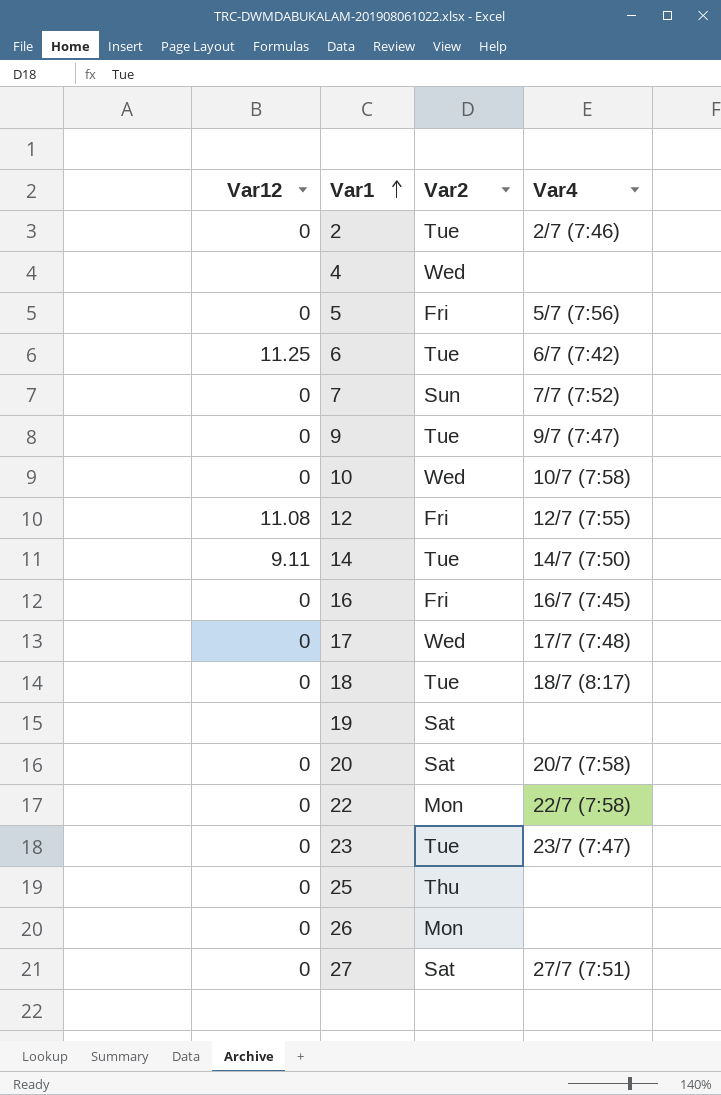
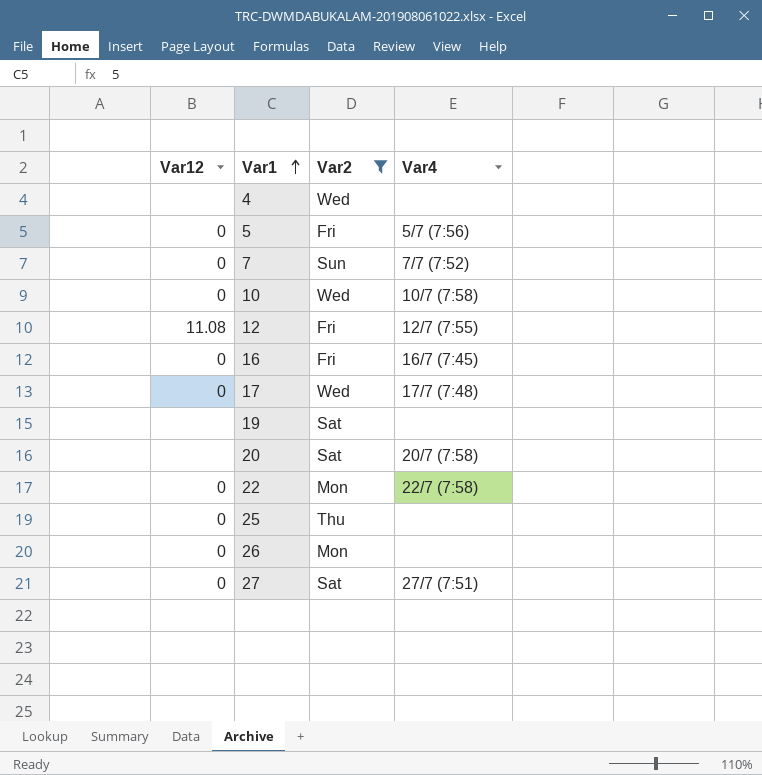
filter: none -> Var2 != Tue
20 | Var12: 0 -> none

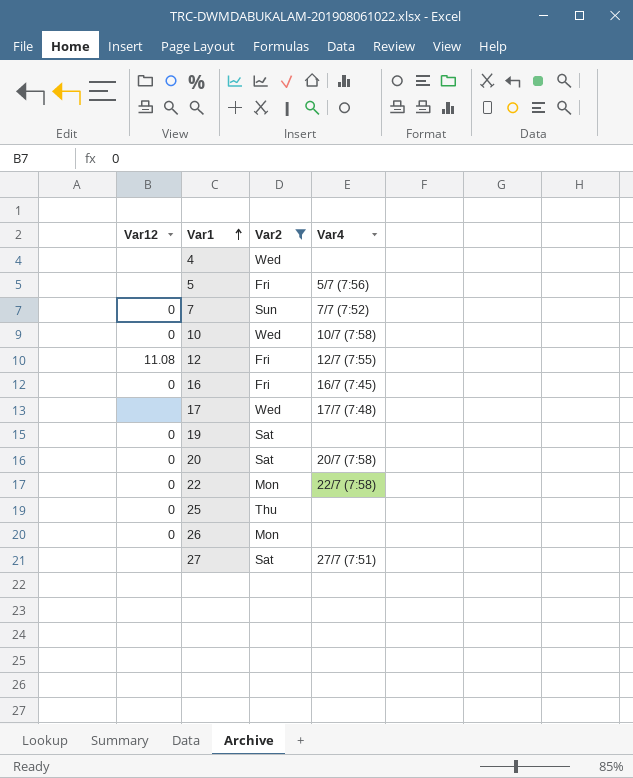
5 | Var12: 0 -> none
17 | Var12: 0 -> none
19 | Var12: none -> 0
20 | Var12: none -> 0
27 | Var12: 0 -> none

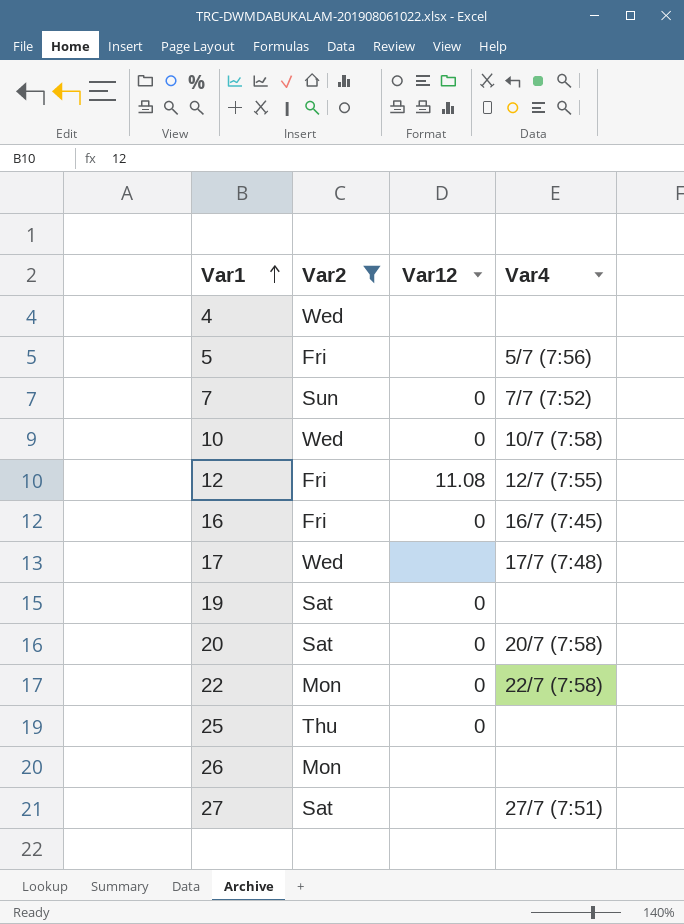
column Var12 | position: 1 -> 3
26 | Var12: 0 -> none

